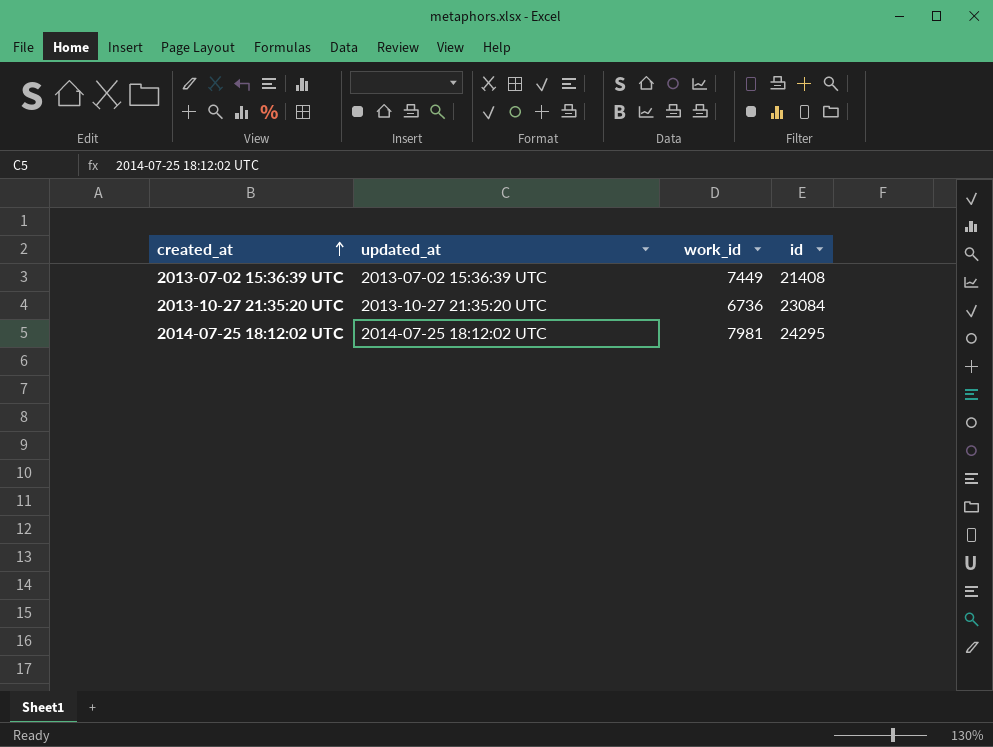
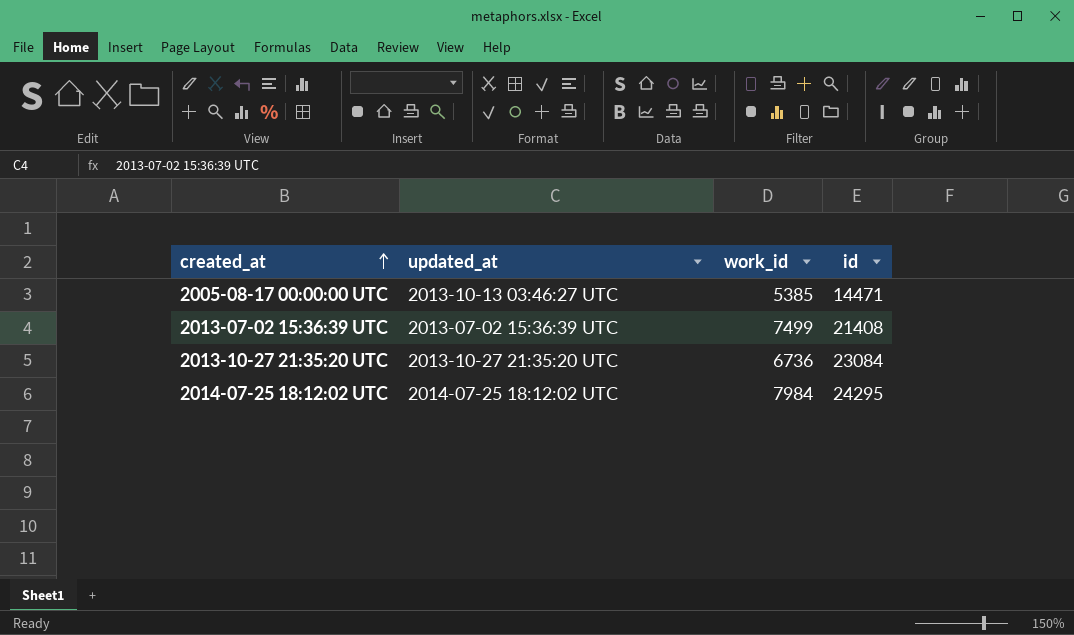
row 2005-08-17 00:00:00 UTC: none -> 2013-10-13 03:46:27 UTC | 5385 | 14471
2013-07-02 15:36:39 UTC | work_id: 7449 -> 7499
2014-07-25 18:12:02 UTC | work_id: 7981 -> 7984

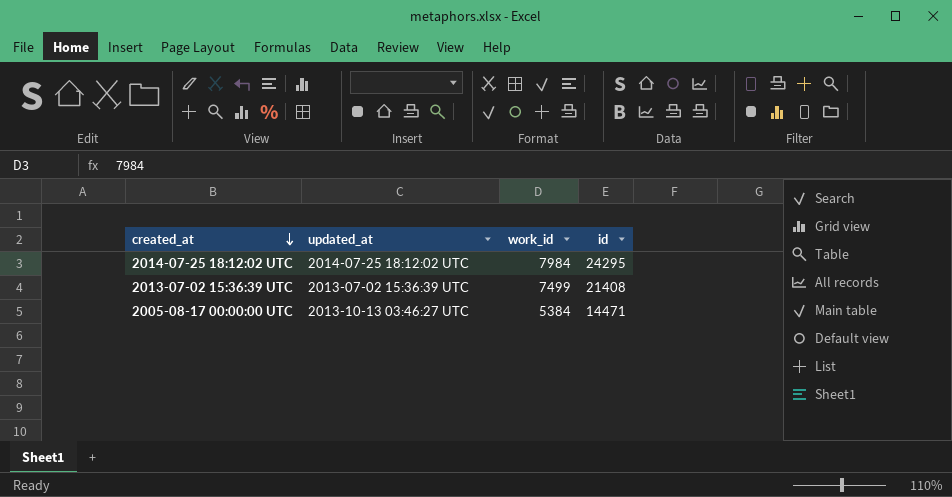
row order: created_at ascending -> created_at descending
row 2013-10-27 21:35:20 UTC: 2013-10-27 21:35:20 UTC | 6736 | 23084 -> none
2005-08-17 00:00:00 UTC | work_id: 5385 -> 5384

